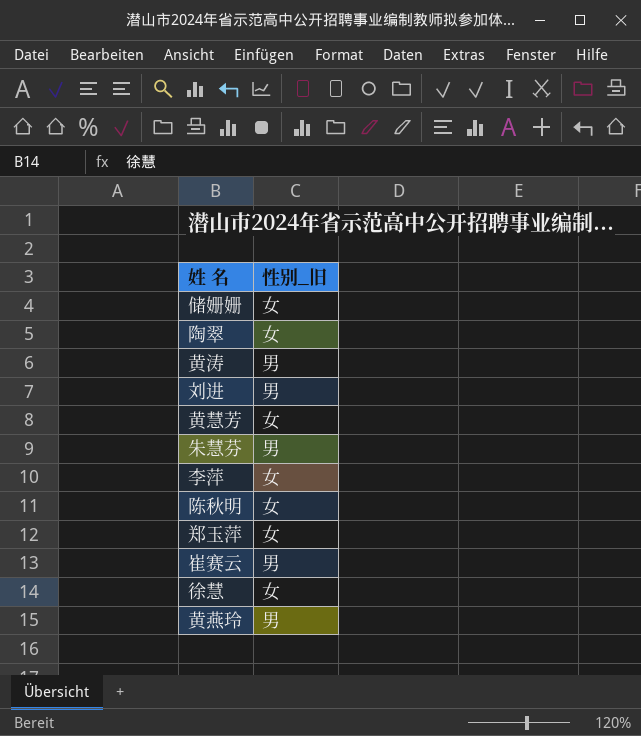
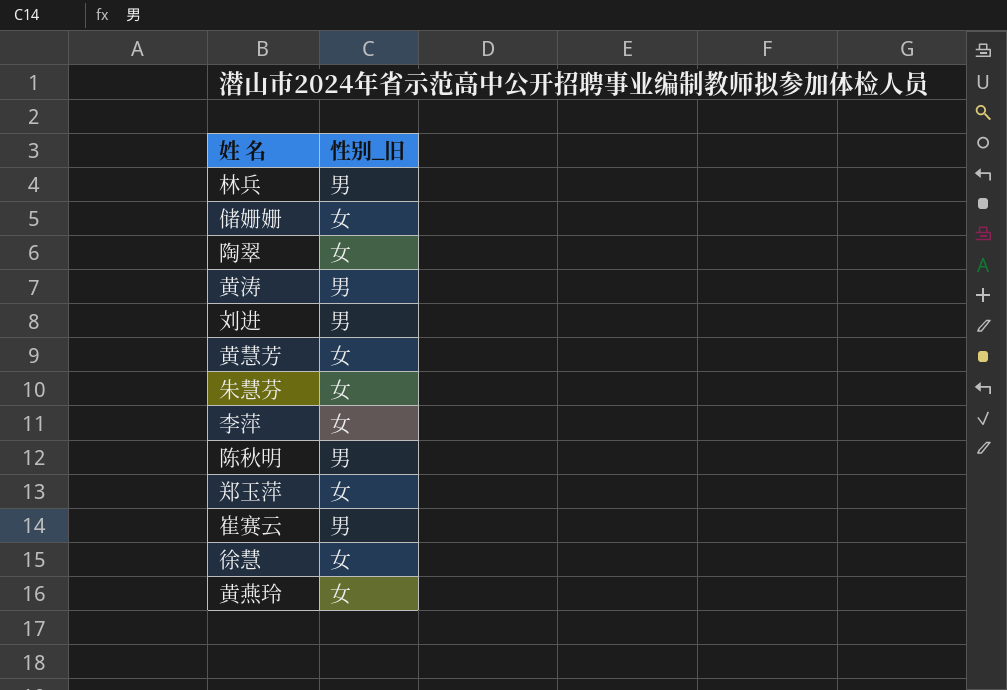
row 林兵: none -> 男
朱慧芬 | 性别_旧: 男 -> 女
陈秋明 | 性别_旧: 女 -> 男
黄燕玲 | 性别_旧: 男 -> 女

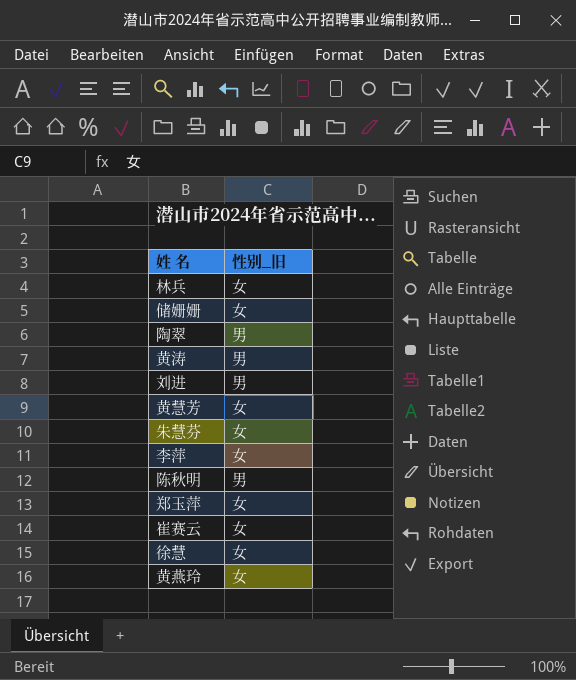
林兵 | 性别_旧: 男 -> 女
陶翠 | 性别_旧: 女 -> 男
崔赛云 | 性别_旧: 男 -> 女

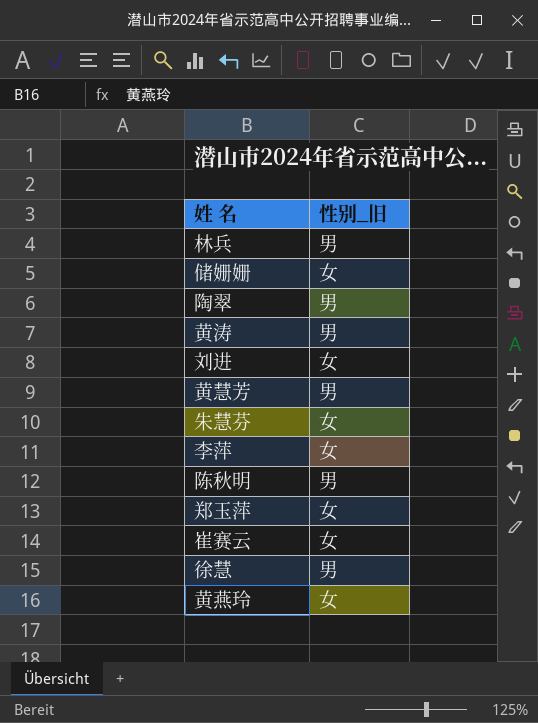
林兵 | 性别_旧: 女 -> 男
刘进 | 性别_旧: 男 -> 女
黄慧芳 | 性别_旧: 女 -> 男
徐慧 | 性别_旧: 女 -> 男

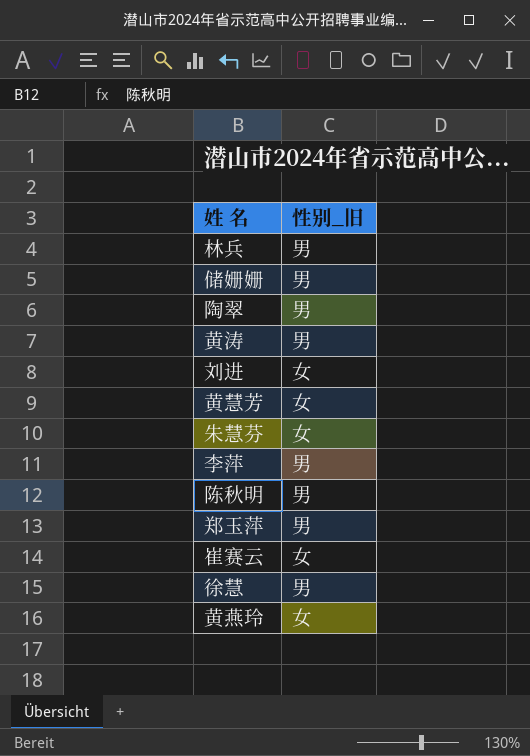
储姗姗 | 性别_旧: 女 -> 男
黄慧芳 | 性别_旧: 男 -> 女
李萍 | 性别_旧: 女 -> 男
郑玉萍 | 性别_旧: 女 -> 男

